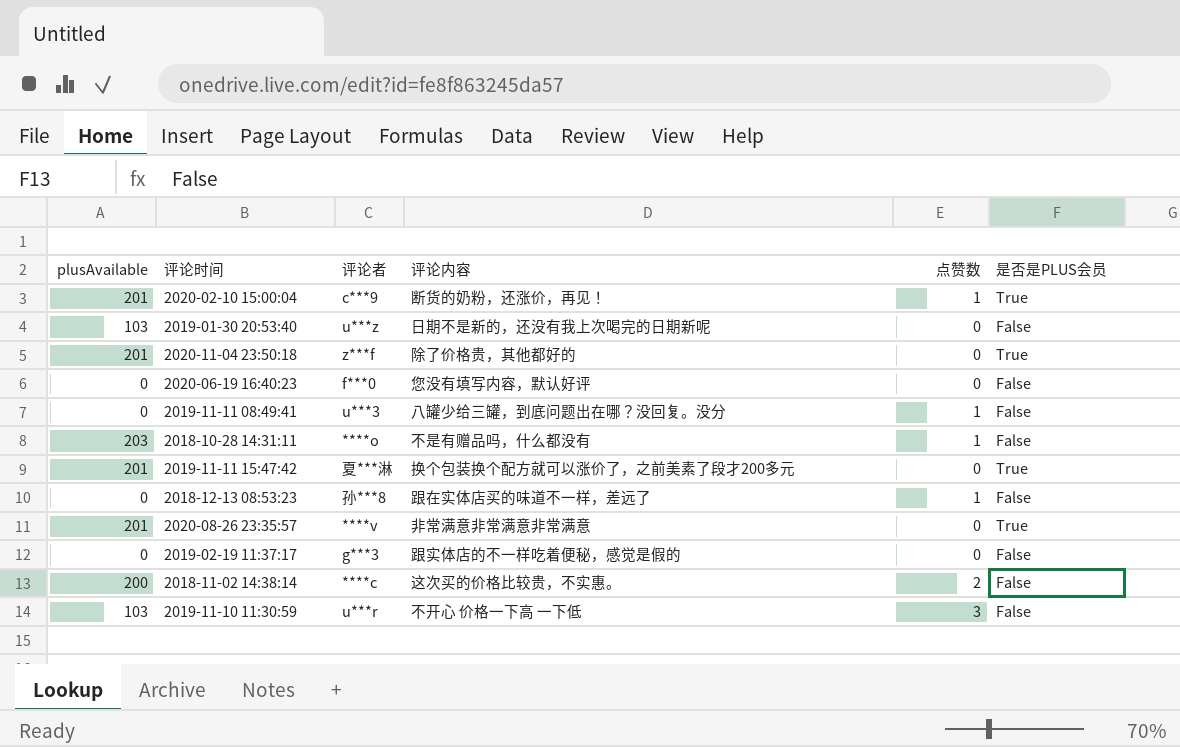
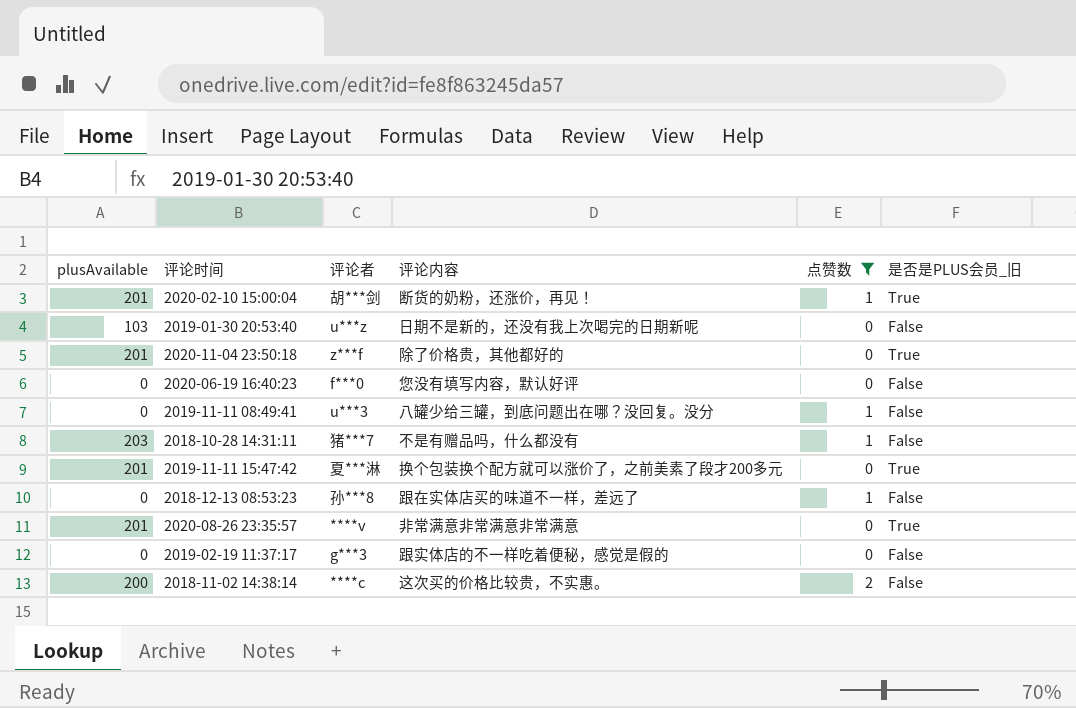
filter: none -> 点赞数 != 3
column name: 是否是PLUS会员 -> 是否是PLUS会员_旧
2020-02-10 15:00:04 | 评论者: c***9 -> 胡***剑
2018-10-28 14:31:11 | 评论者: ****o -> 猪***7

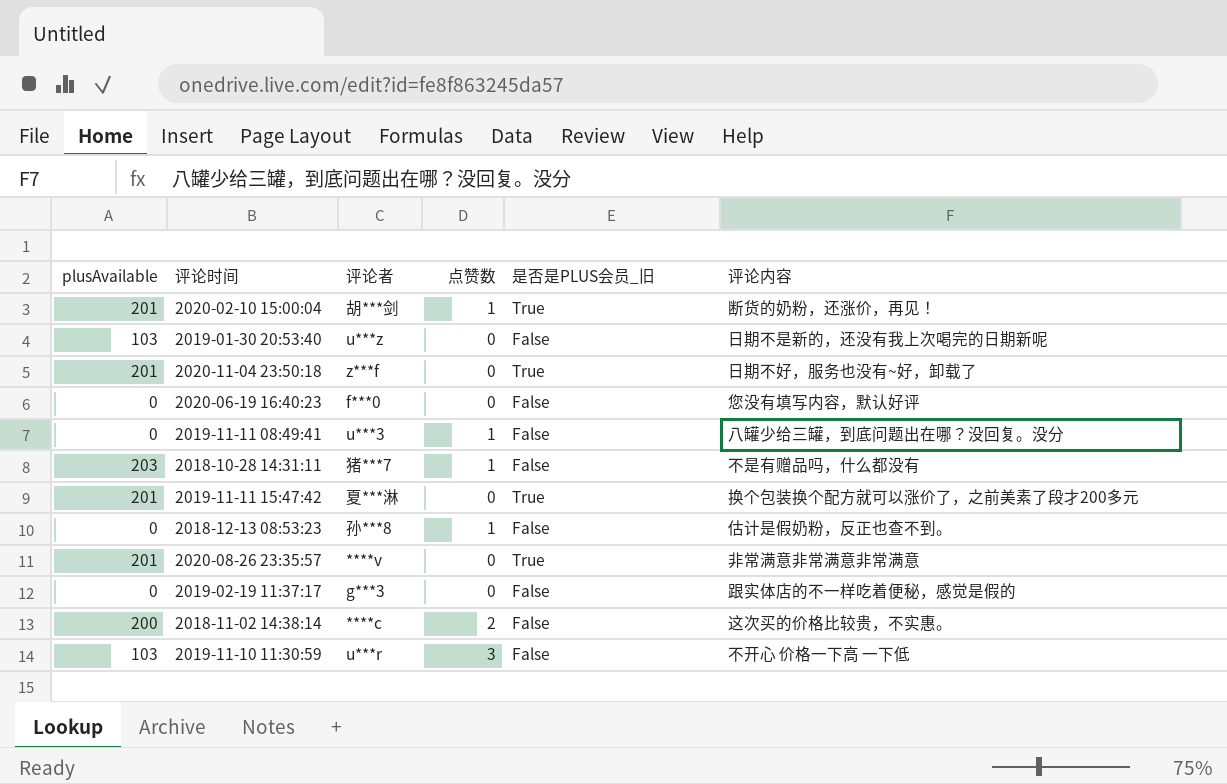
filter: 点赞数 != 3 -> none
column 评论内容 | position: 4 -> 6
2020-11-04 23:50:18 | 评论内容: 除了价格贵，其他都好的 -> 日期不好，服务也没有~好，卸载了
2018-12-13 08:53:23 | 评论内容: 跟在实体店买的味道不一样，差远了 -> 估计是假奶粉，反正也查不到。

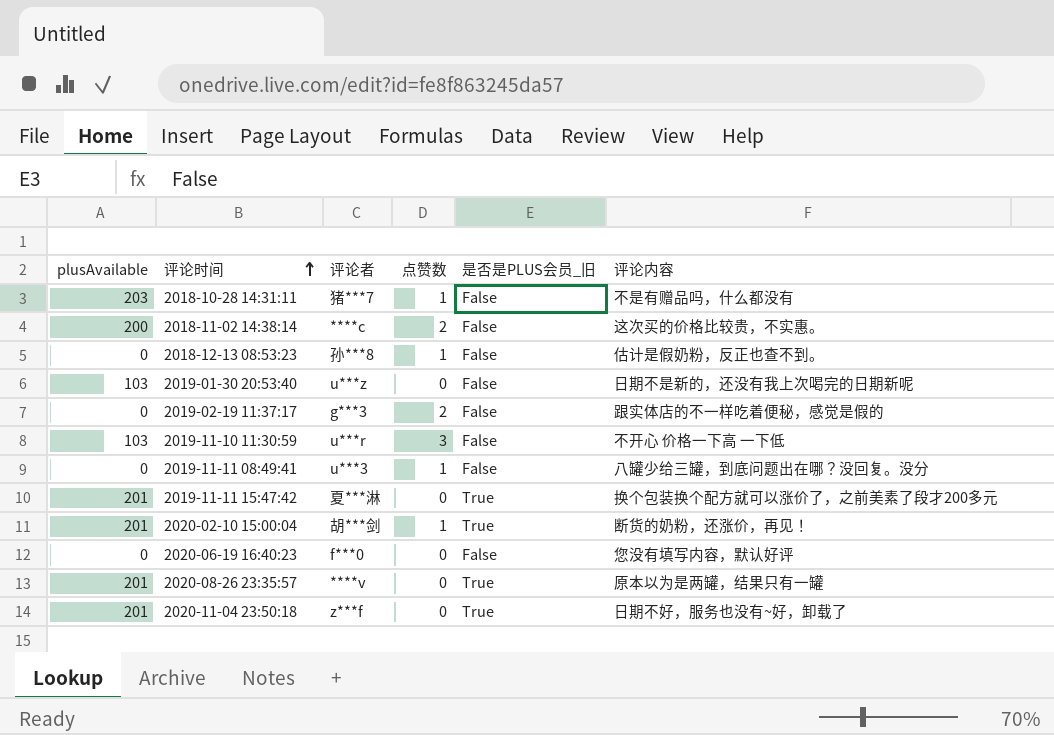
row order: none -> 评论时间 ascending
2019-02-19 11:37:17 | 点赞数: 0 -> 2
2020-08-26 23:35:57 | 评论内容: 非常满意非常满意非常满意 -> 原本以为是两罐，结果只有一罐

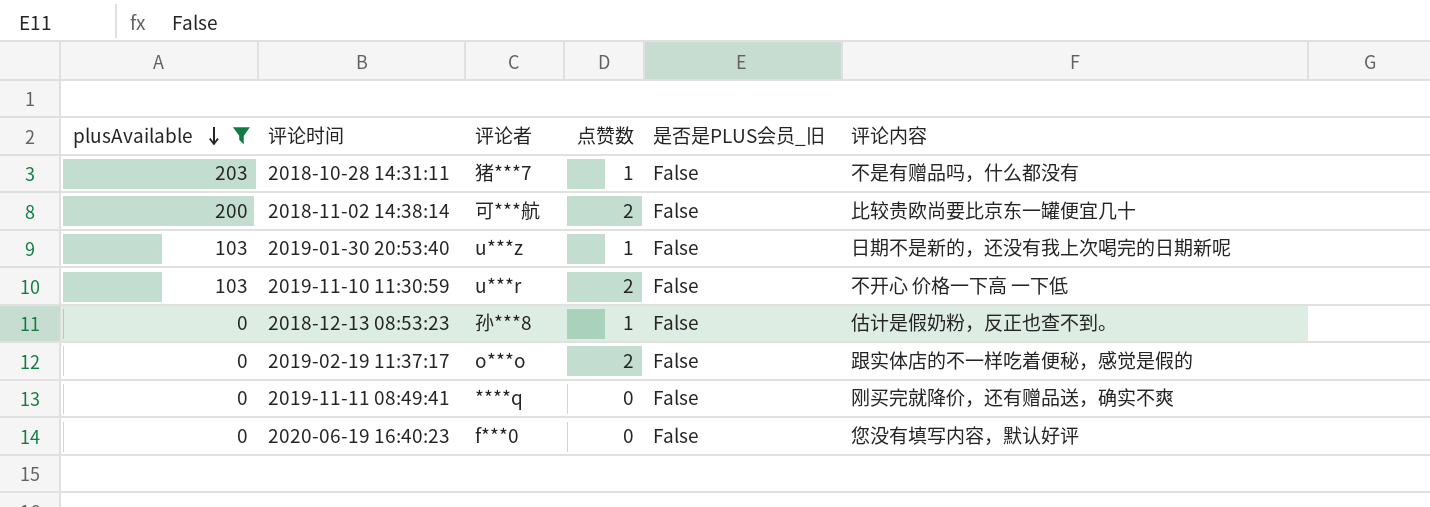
filter: none -> plusAvailable != 201
row order: 评论时间 ascending -> plusAvailable descending
2018-11-02 14:38:14 | 评论者: ****c -> 可***航
2018-11-02 14:38:14 | 评论内容: 这次买的价格比较贵，不实惠。 -> 比较贵欧尚要比京东一罐便宜几十
2019-01-30 20:53:40 | 点赞数: 0 -> 1
2019-11-10 11:30:59 | 点赞数: 3 -> 2
2019-02-19 11:37:17 | 评论者: g***3 -> o***o
2019-11-11 08:49:41 | 评论者: u***3 -> ****q
2019-11-11 08:49:41 | 点赞数: 1 -> 0
2019-11-11 08:49:41 | 评论内容: 八罐少给三罐，到底问题出在哪？没回复。没分 -> 刚买完就降价，还有赠品送，确实不爽

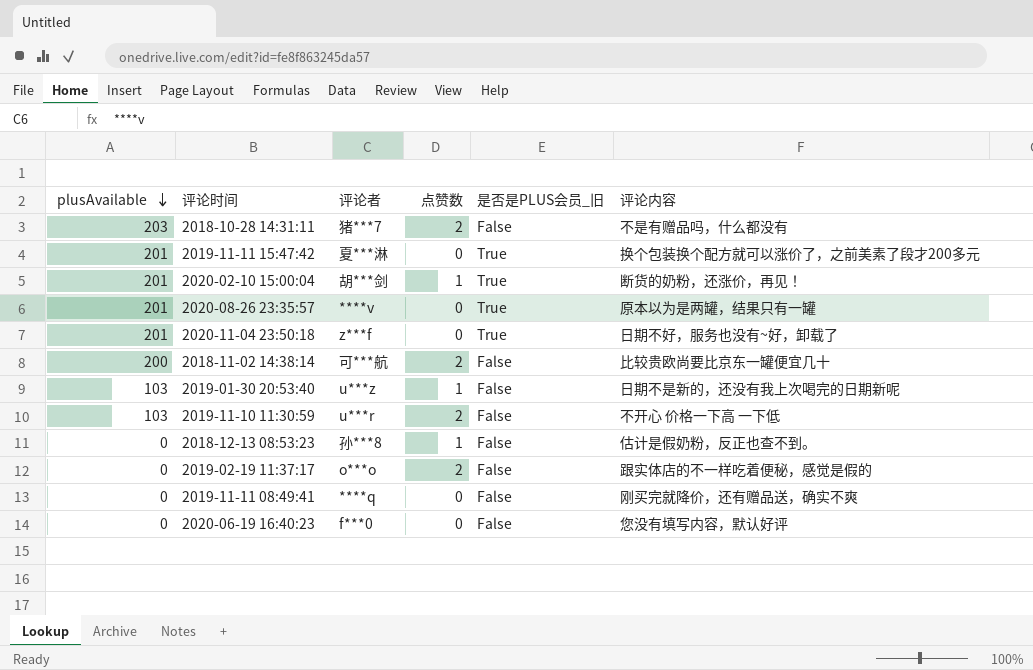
filter: plusAvailable != 201 -> none
2018-10-28 14:31:11 | 点赞数: 1 -> 2

